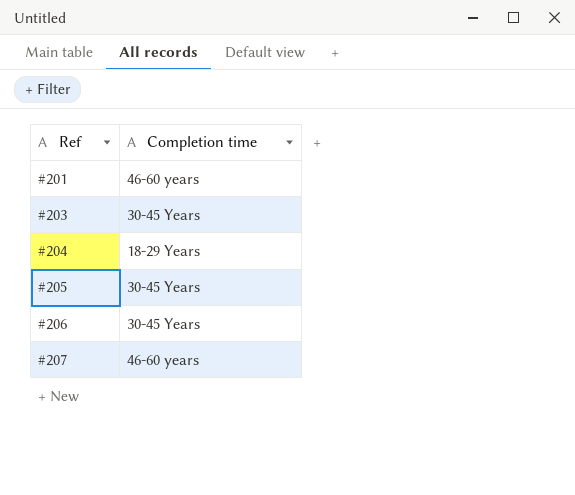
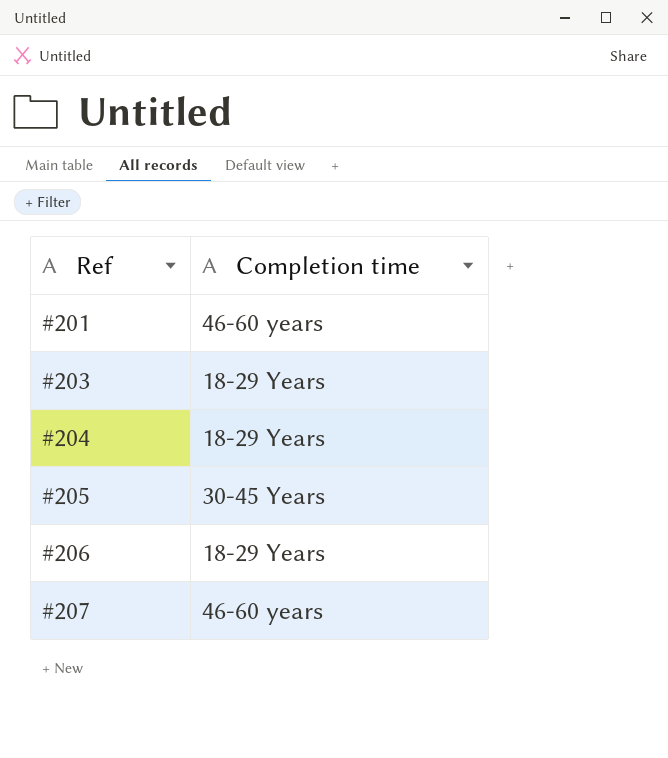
#203 | Completion time: 30-45 Years -> 18-29 Years
#206 | Completion time: 30-45 Years -> 18-29 Years

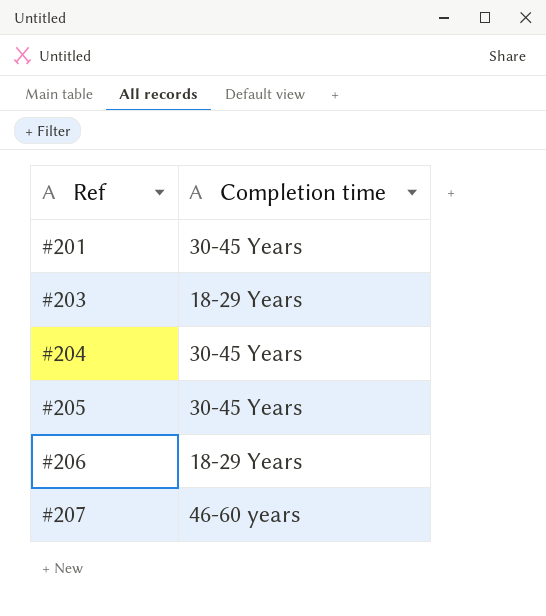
#201 | Completion time: 46-60 years -> 30-45 Years
#204 | Completion time: 18-29 Years -> 30-45 Years

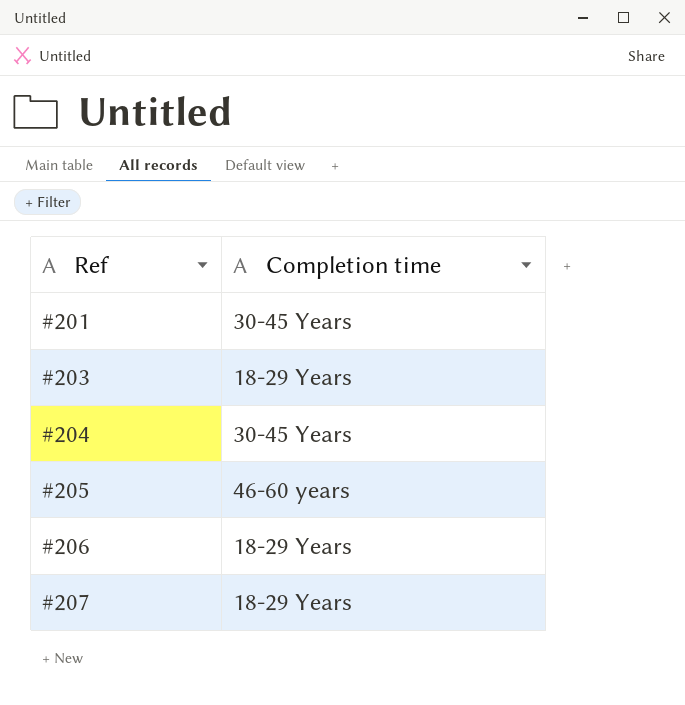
#205 | Completion time: 30-45 Years -> 46-60 years
#207 | Completion time: 46-60 years -> 18-29 Years

